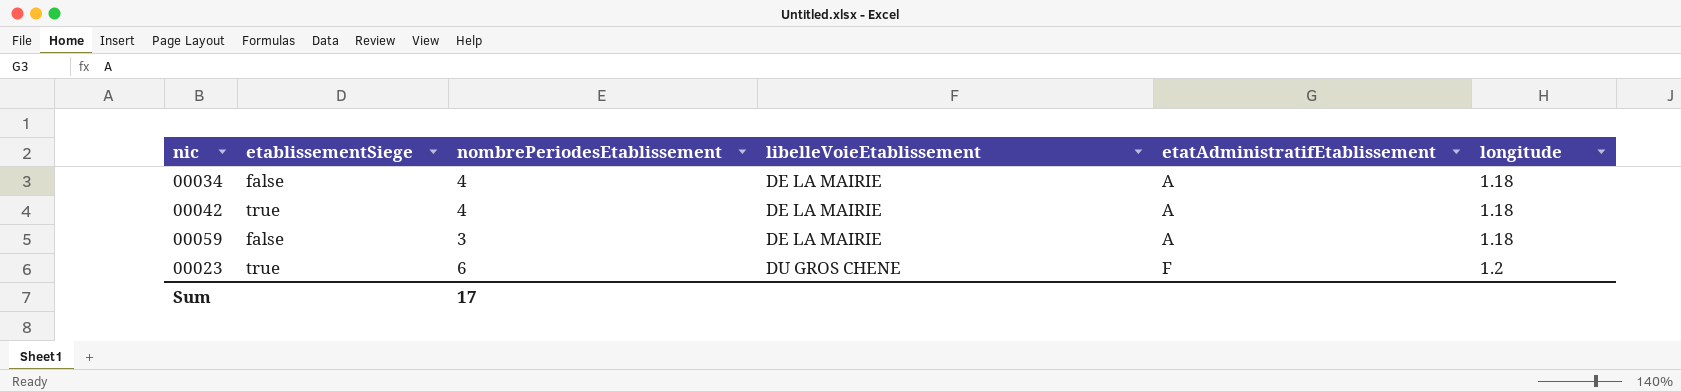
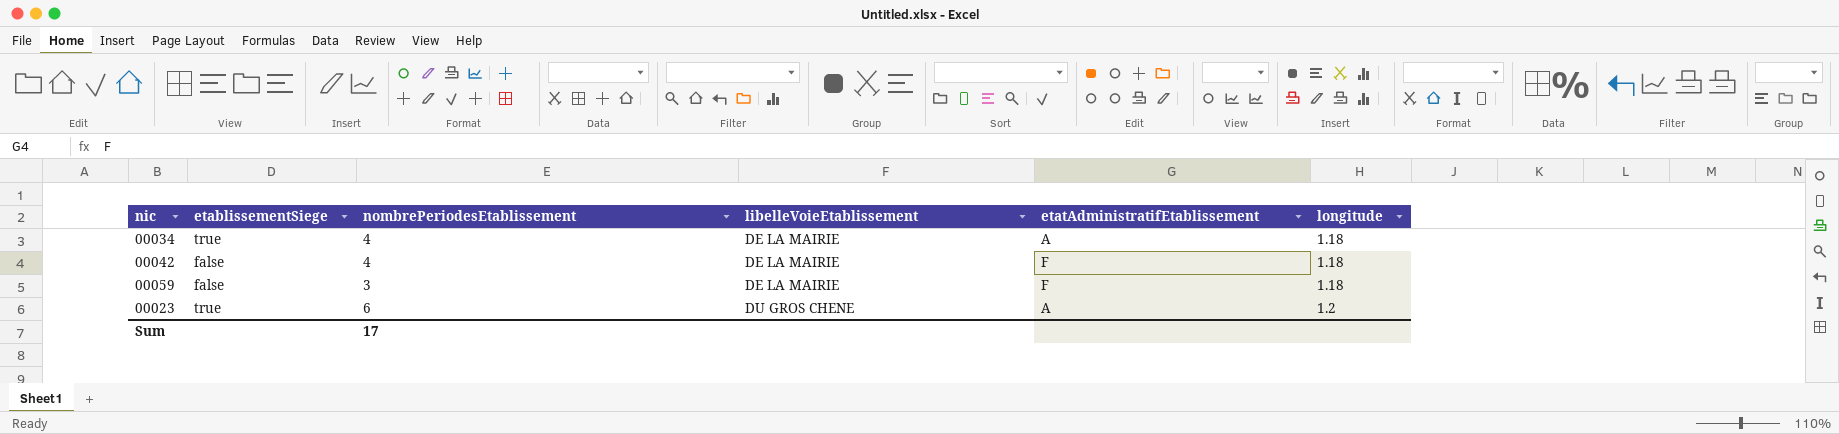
00034 | etablissementSiege: false -> true
00042 | etablissementSiege: true -> false
00042 | etatAdministratifEtablissement: A -> F
00059 | etatAdministratifEtablissement: A -> F
00023 | etatAdministratifEtablissement: F -> A

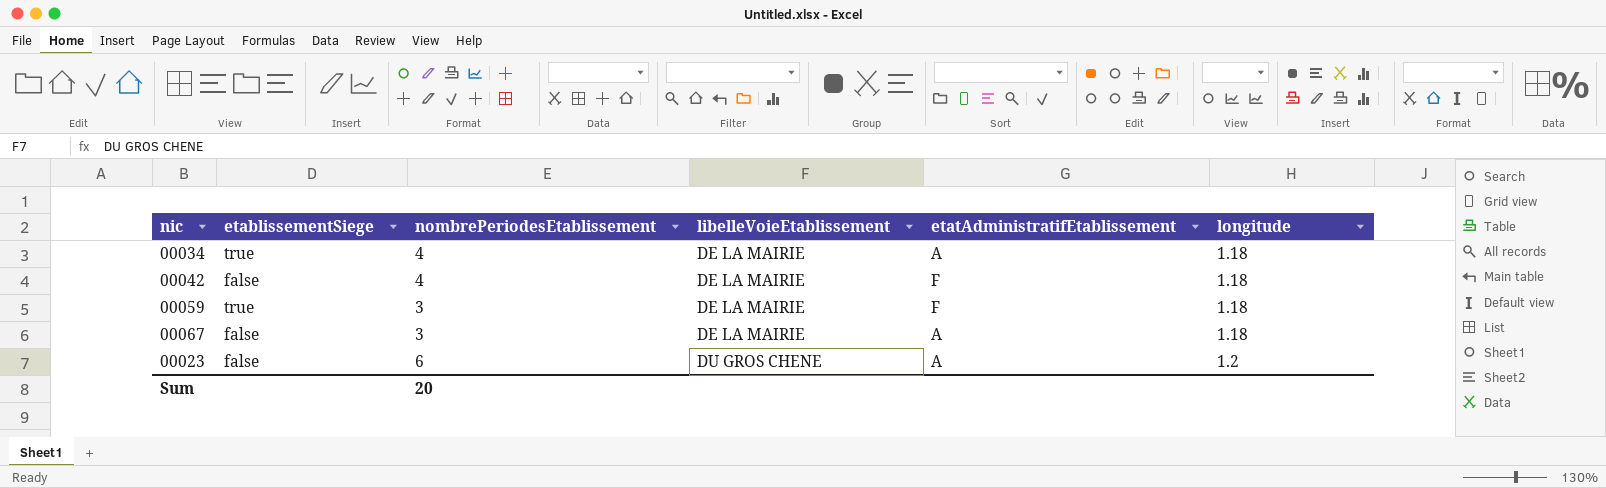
00059 | etablissementSiege: false -> true
row 00067: none -> false | 3 | DE LA MAIRIE | A | 1.18
00023 | etablissementSiege: true -> false
Sum | nombrePeriodesEtablissement: 17 -> 20

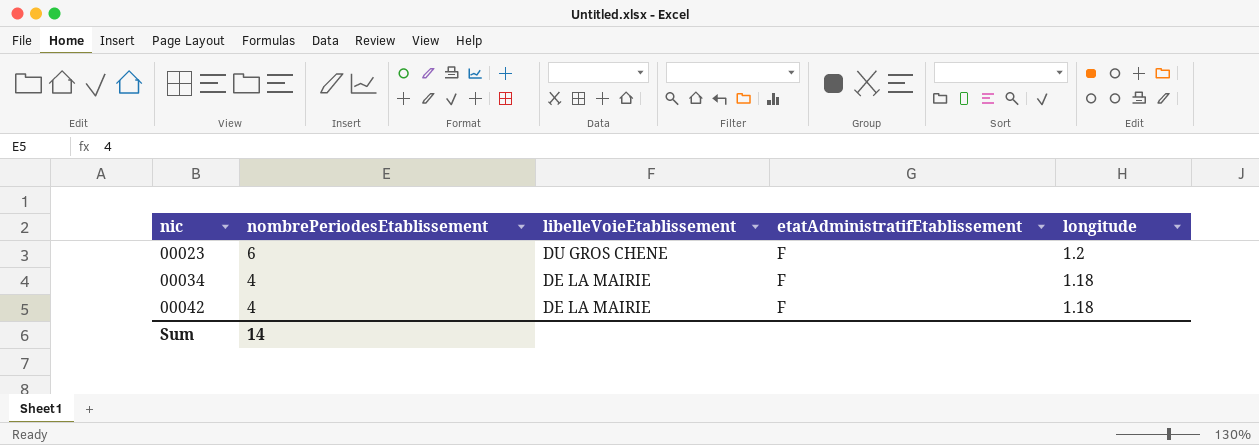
row order: libelleVoieEtablissement ascending -> nic ascending
column etablissementSiege | position: 2 -> none
row 00059: true | 3 | DE LA MAIRIE | F | 1.18 -> none
row 00067: false | 3 | DE LA MAIRIE | A | 1.18 -> none
00023 | etatAdministratifEtablissement: A -> F
00034 | etatAdministratifEtablissement: A -> F
Sum | nombrePeriodesEtablissement: 20 -> 14

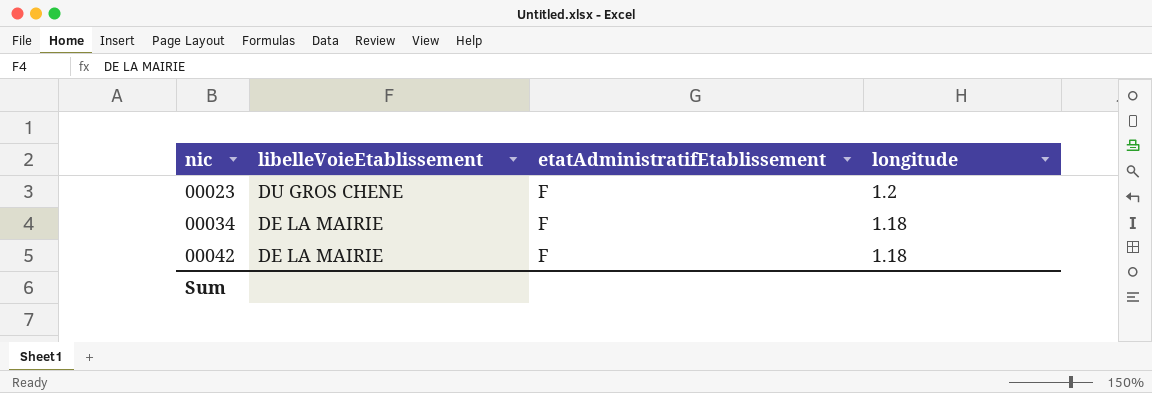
column nombrePeriodesEtablissement | position: 2 -> none

